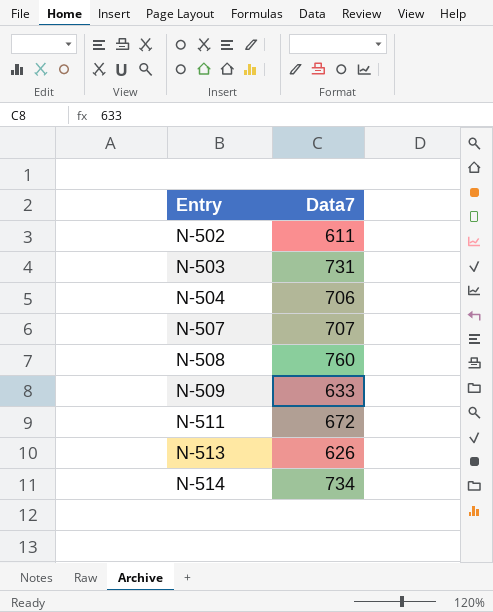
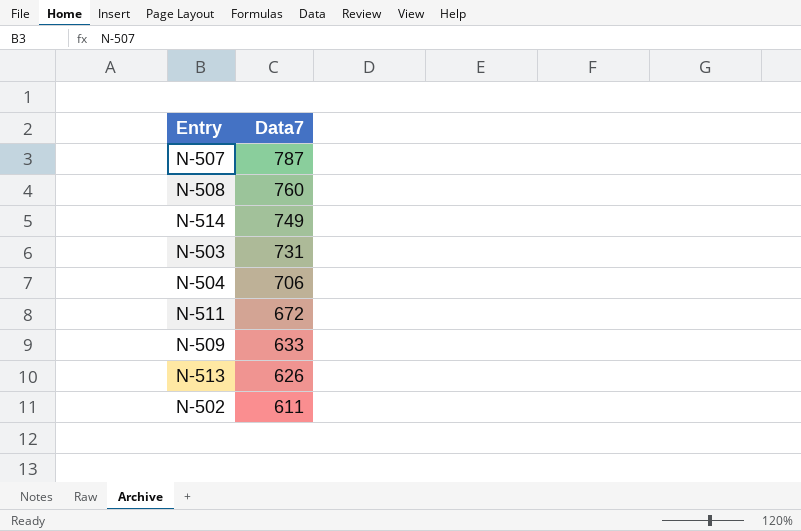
row order: Entry ascending -> Data7 descending
N-507 | Data7: 707 -> 787
N-514 | Data7: 734 -> 749

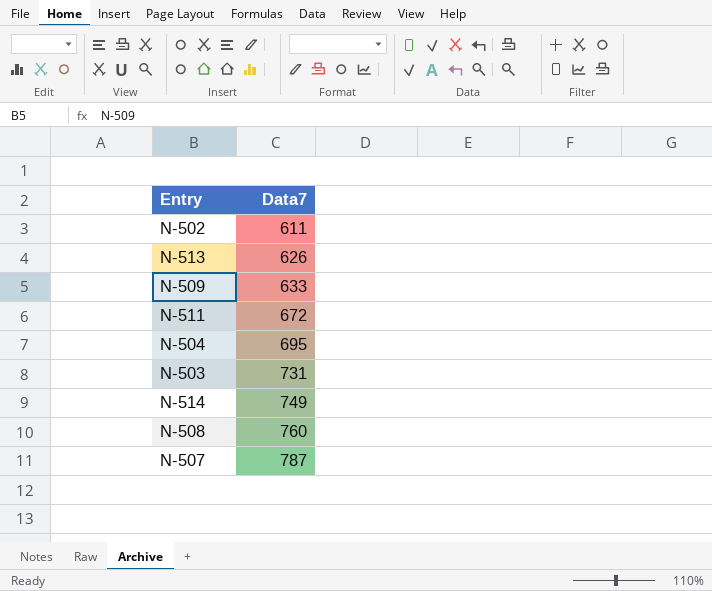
row order: Data7 descending -> Data7 ascending
N-504 | Data7: 706 -> 695

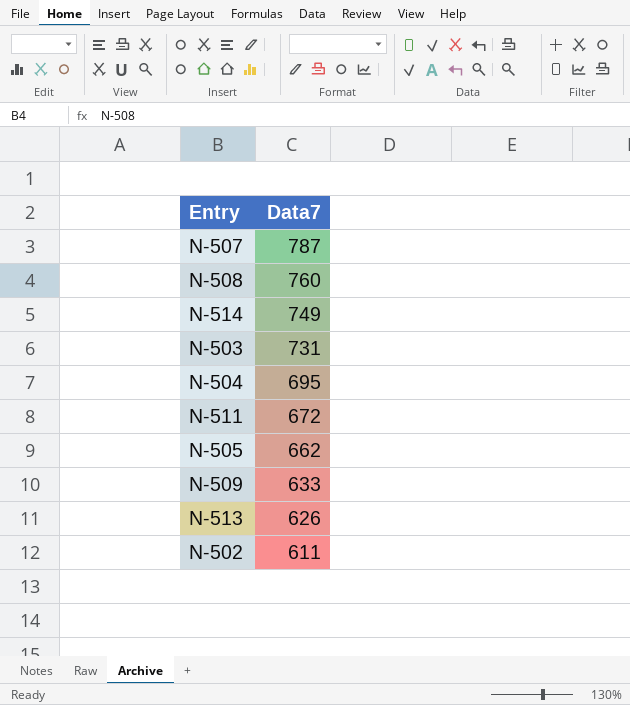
row order: Data7 ascending -> Data7 descending
row N-505: none -> 662

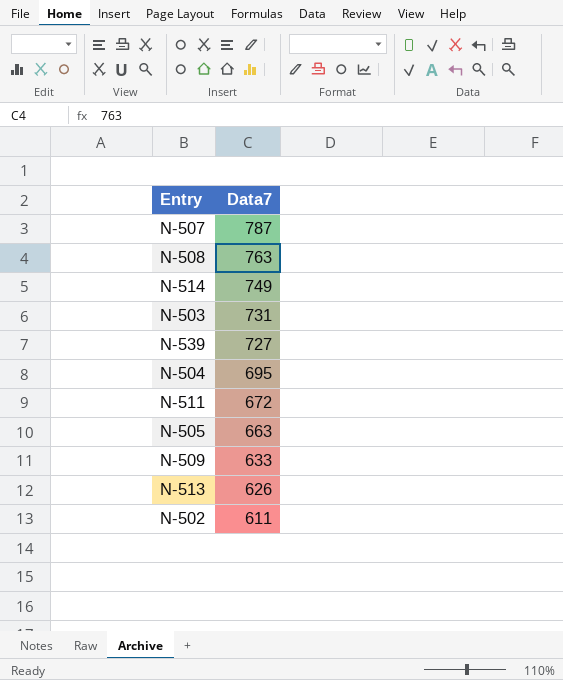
N-508 | Data7: 760 -> 763
row N-539: none -> 727
N-505 | Data7: 662 -> 663

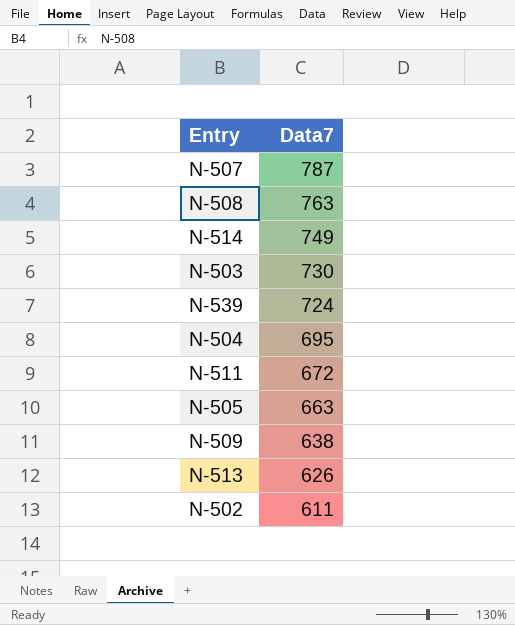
N-503 | Data7: 731 -> 730
N-539 | Data7: 727 -> 724
N-509 | Data7: 633 -> 638

